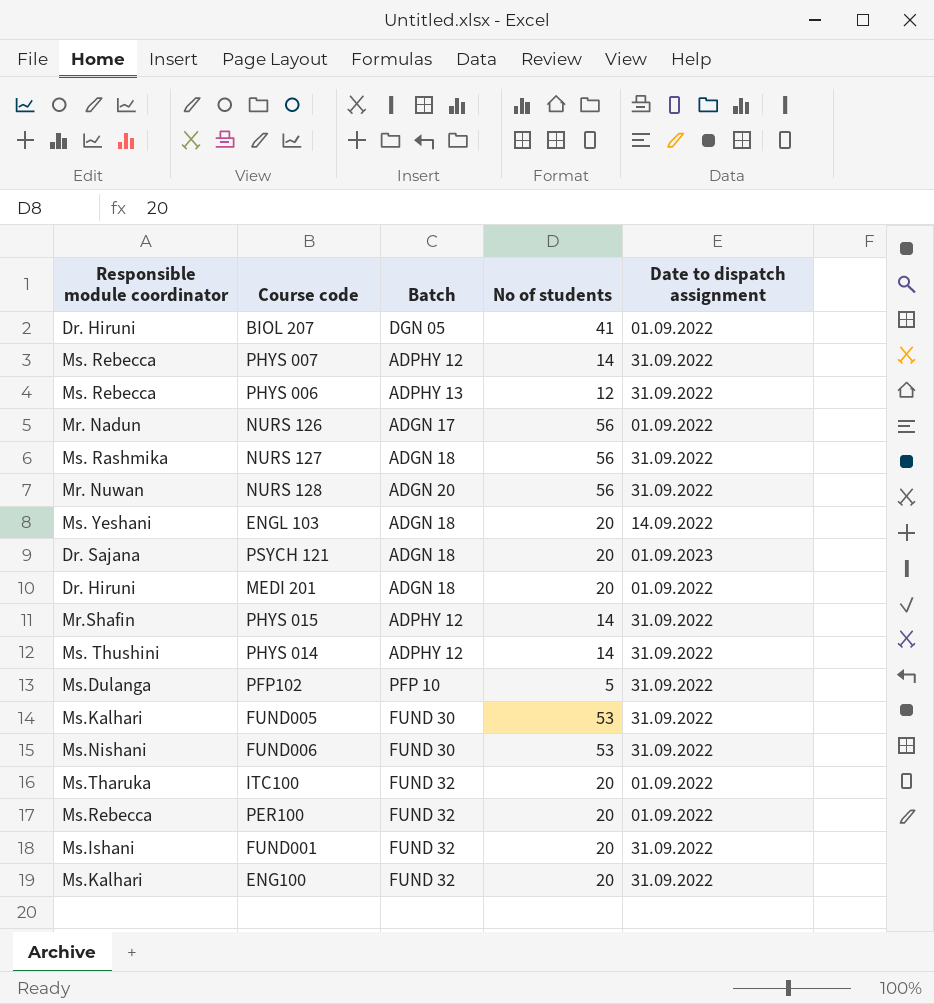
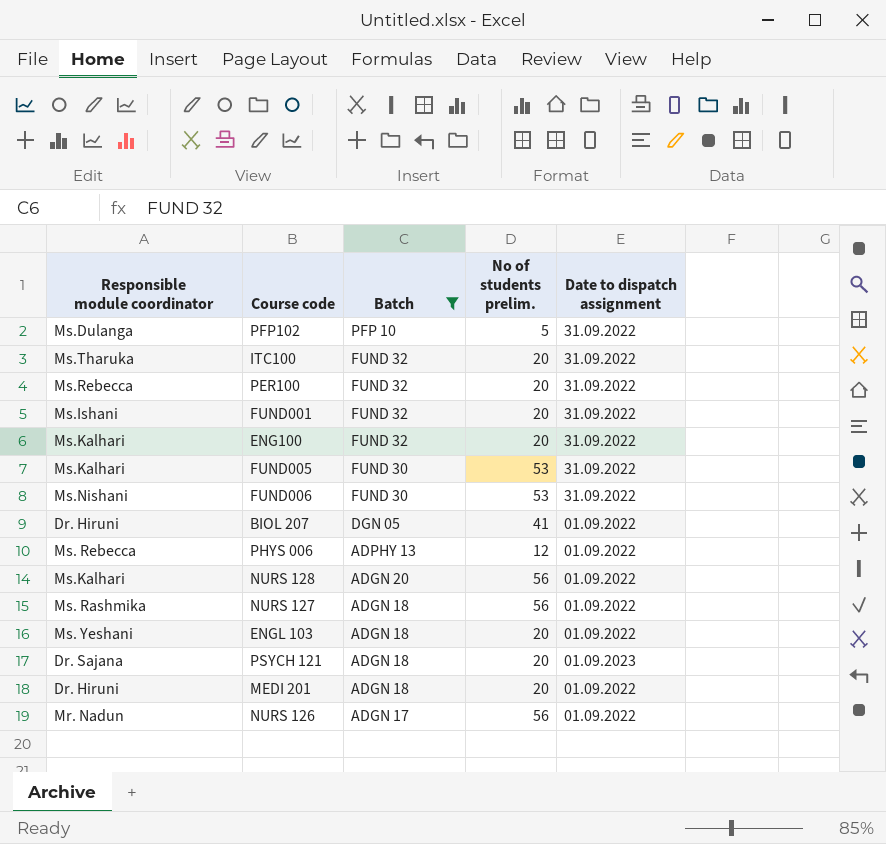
filter: none -> Batch != ADPHY 12
row order: none -> Batch descending
column name: No of students -> No of students prelim.
ITC100 | Date to dispatch assignment: 01.09.2022 -> 31.09.2022
PER100 | Date to dispatch assignment: 01.09.2022 -> 31.09.2022
PHYS 006 | Date to dispatch assignment: 31.09.2022 -> 01.09.2022
NURS 128 | Responsible module coordinator: Mr. Nuwan -> Ms.Kalhari
NURS 128 | Date to dispatch assignment: 31.09.2022 -> 01.09.2022
NURS 127 | Date to dispatch assignment: 31.09.2022 -> 01.09.2022
ENGL 103 | Date to dispatch assignment: 14.09.2022 -> 01.09.2022

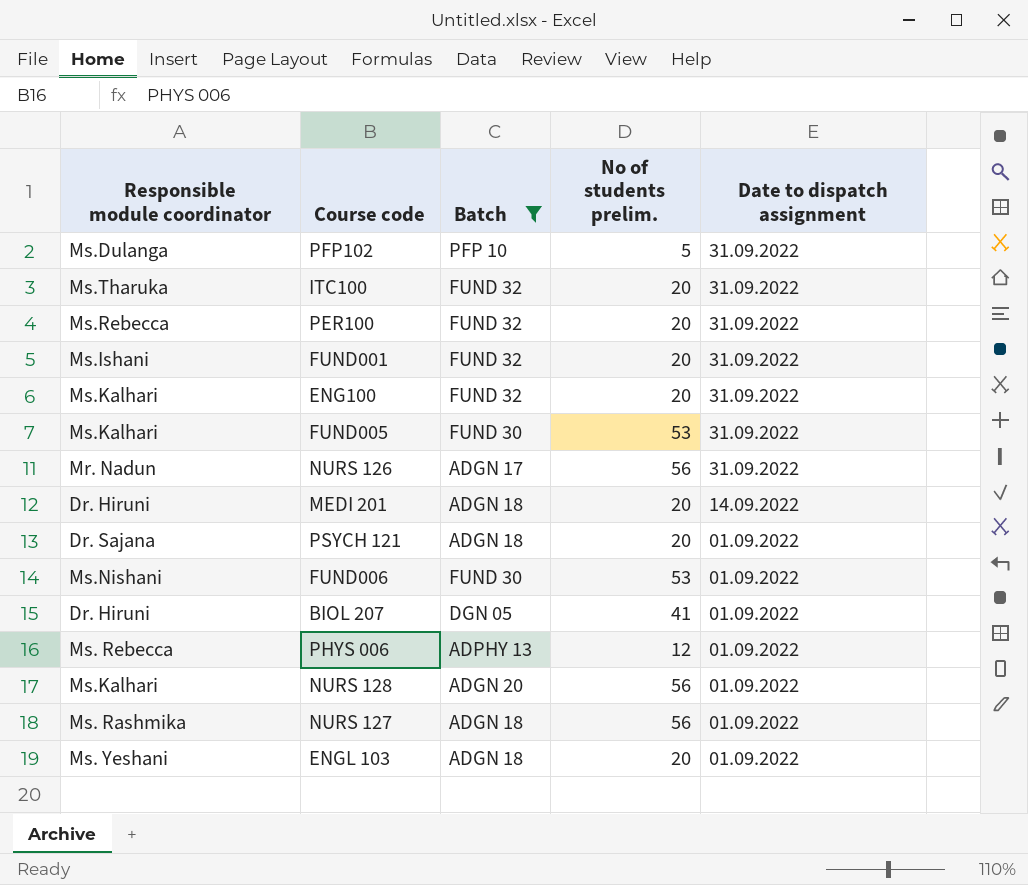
row order: Batch descending -> Date to dispatch assignment descending
NURS 126 | Date to dispatch assignment: 01.09.2022 -> 31.09.2022
MEDI 201 | Date to dispatch assignment: 01.09.2022 -> 14.09.2022
PSYCH 121 | Date to dispatch assignment: 01.09.2023 -> 01.09.2022
FUND006 | Date to dispatch assignment: 31.09.2022 -> 01.09.2022

